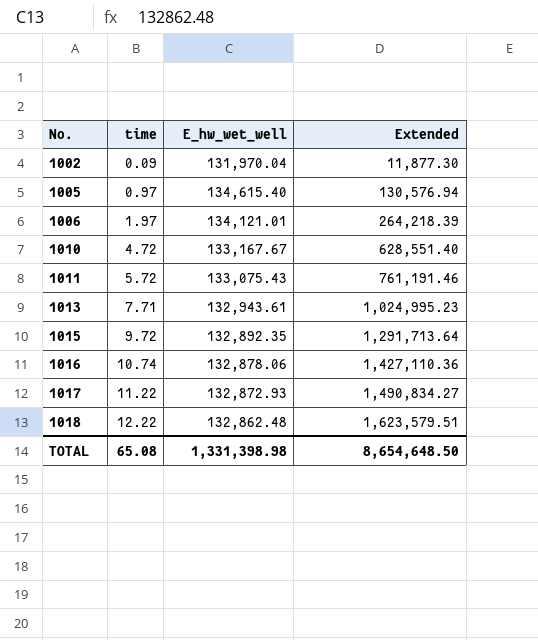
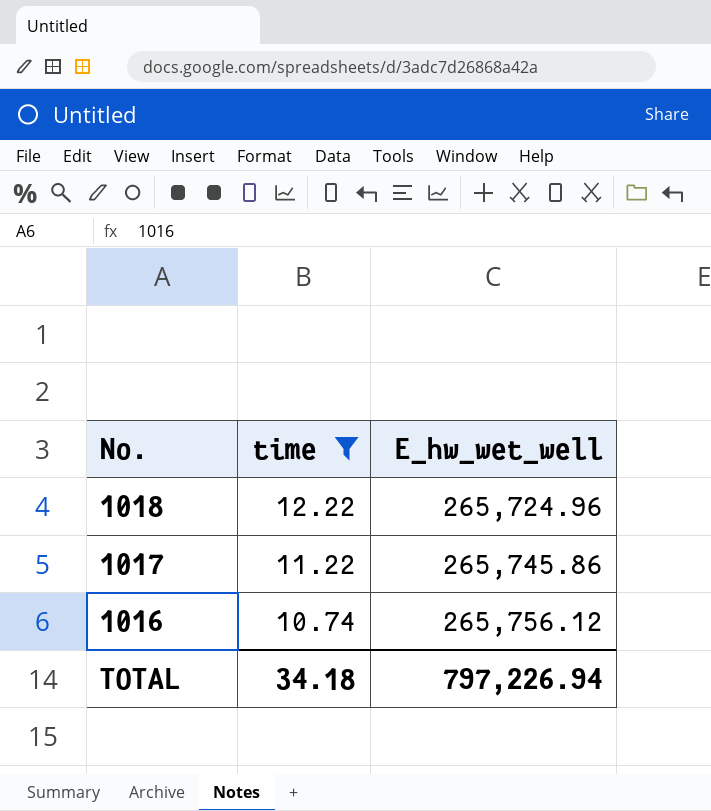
filter: none -> time >= 10.74
row order: No. ascending -> No. descending
column Extended | formula: [time] * [E_hw_wet_well] -> none
1018 | E_hw_wet_well: 132,862.48 -> 265,724.96
1017 | E_hw_wet_well: 132,872.93 -> 265,745.86
1016 | E_hw_wet_well: 132,878.06 -> 265,756.12
TOTAL | time: 65.08 -> 34.18
TOTAL | E_hw_wet_well: 1,331,398.98 -> 797,226.94

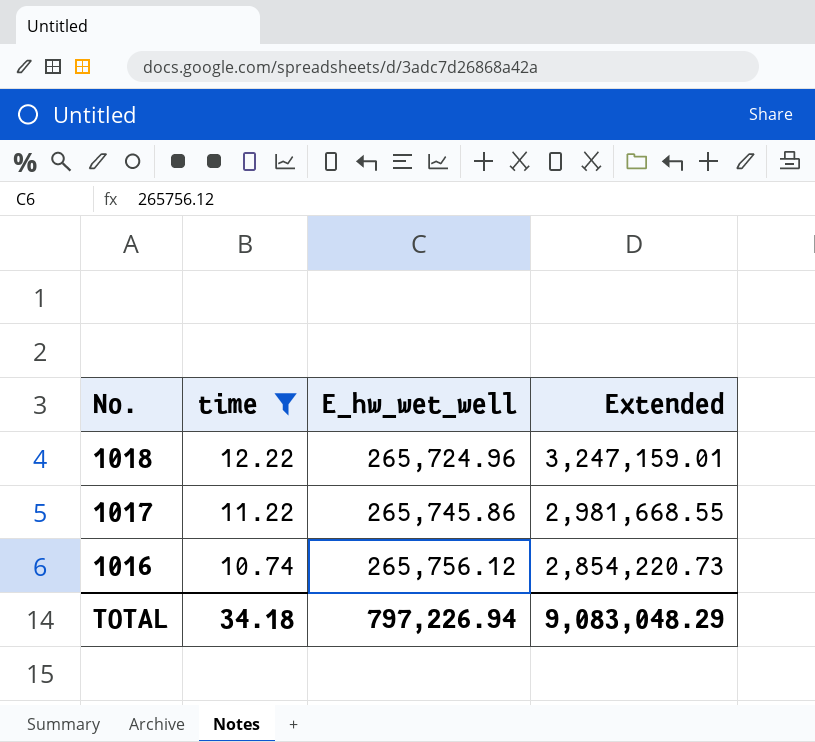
column Extended | formula: none -> [time] * [E_hw_wet_well]

